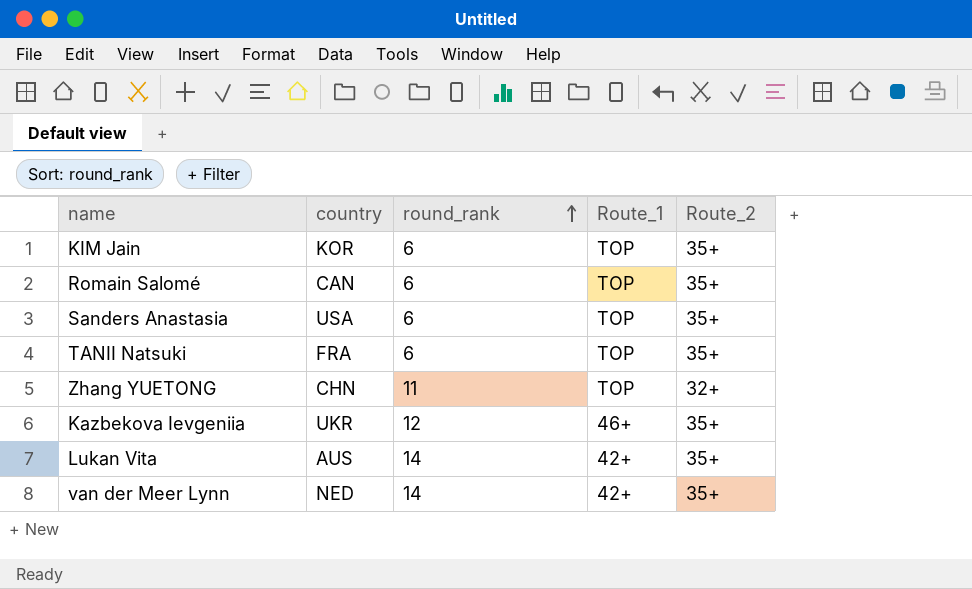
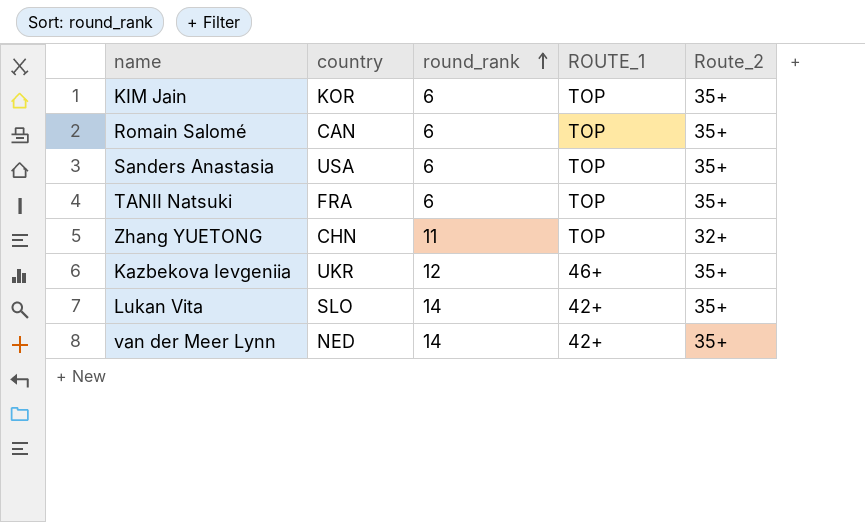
column name: Route_1 -> ROUTE_1
Lukan Vita | country: AUS -> SLO

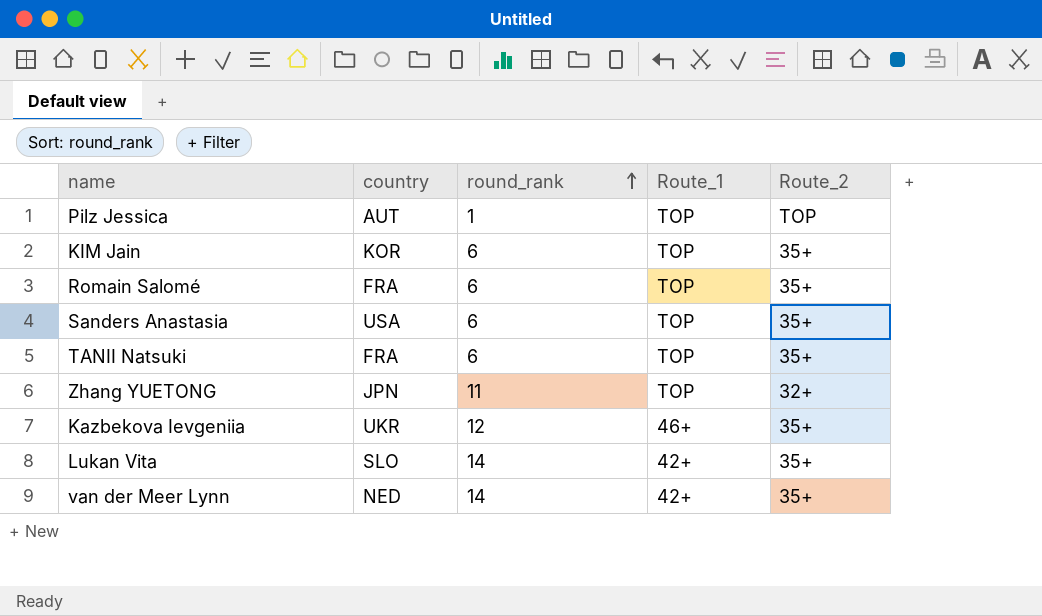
column name: ROUTE_1 -> Route_1
row Pilz Jessica: none -> AUT | 1 | TOP | TOP
Romain Salomé | country: CAN -> FRA
Zhang YUETONG | country: CHN -> JPN

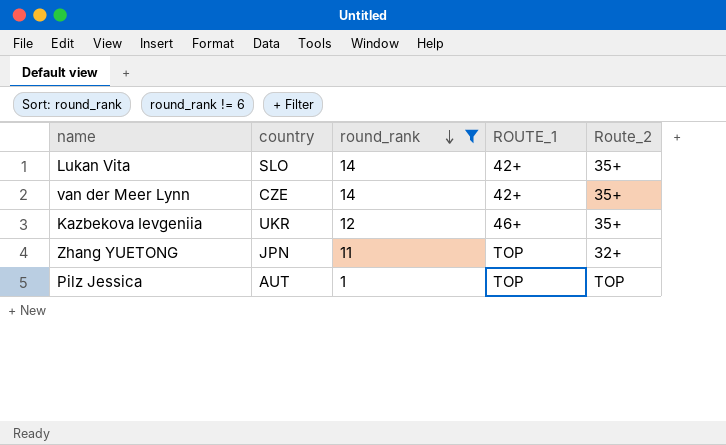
filter: none -> round_rank != 6
row order: round_rank ascending -> round_rank descending
column name: Route_1 -> ROUTE_1
van der Meer Lynn | country: NED -> CZE

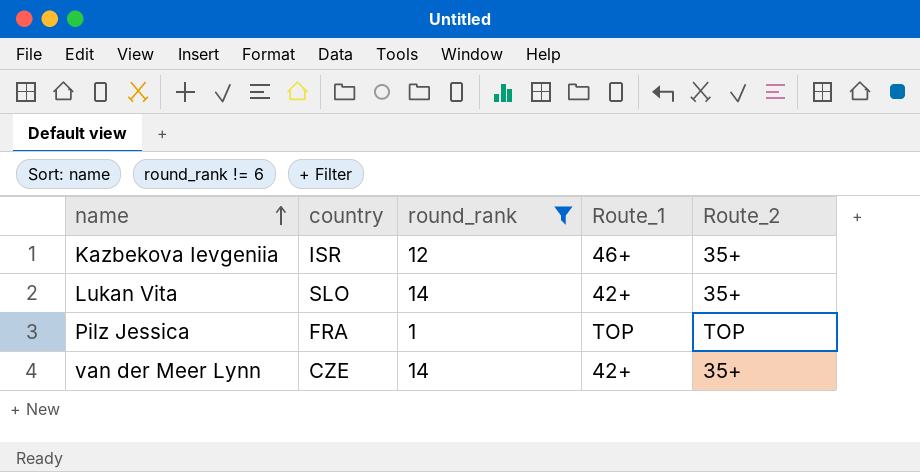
row order: round_rank descending -> name ascending
column name: ROUTE_1 -> Route_1
row Zhang YUETONG: JPN | 11 | TOP | 32+ -> none
Kazbekova Ievgeniia | country: UKR -> ISR
Pilz Jessica | country: AUT -> FRA

